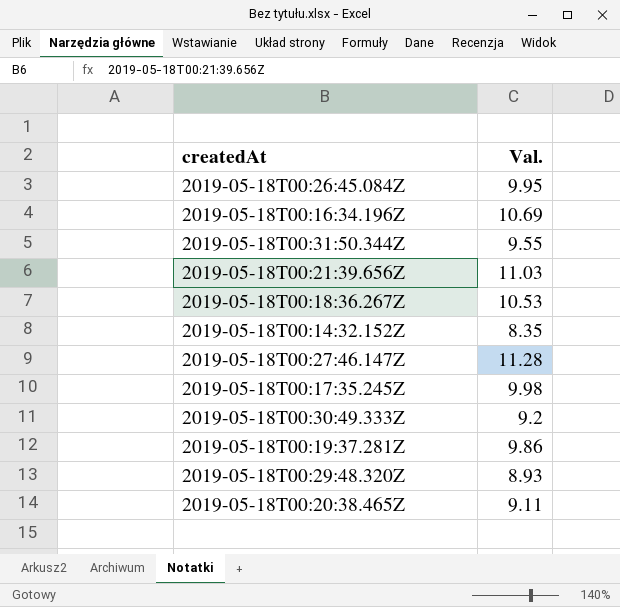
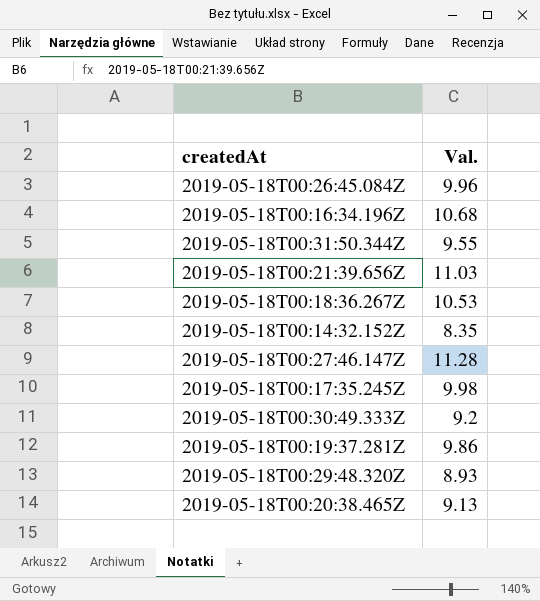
2019-05-18T00:26:45.084Z | Val.: 9.95 -> 9.96
2019-05-18T00:16:34.196Z | Val.: 10.69 -> 10.68
2019-05-18T00:20:38.465Z | Val.: 9.11 -> 9.13

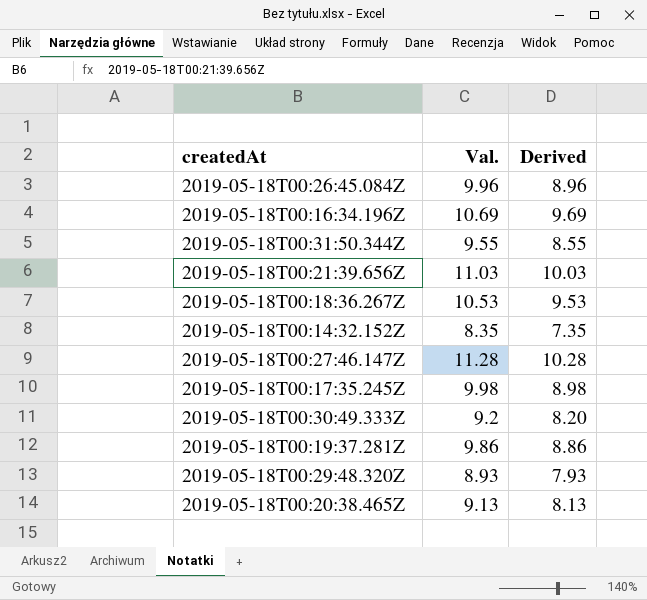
column Derived | formula: none -> [Val.] - 1
2019-05-18T00:16:34.196Z | Val.: 10.68 -> 10.69

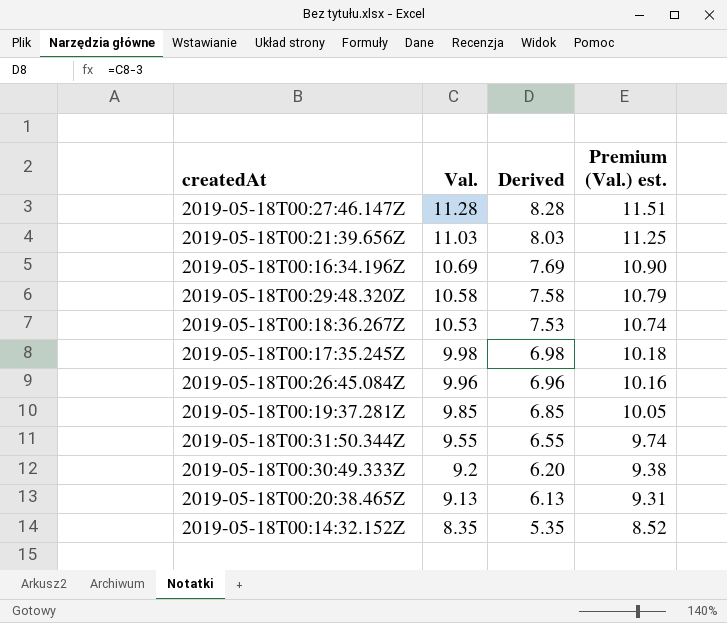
row order: none -> Val. descending
column Derived | formula: [Val.] - 1 -> [Val.] - 3
column Premium (Val.) est. | formula: none -> [Val.] * 1.02
2019-05-18T00:29:48.320Z | Val.: 8.93 -> 10.58
2019-05-18T00:19:37.281Z | Val.: 9.86 -> 9.85

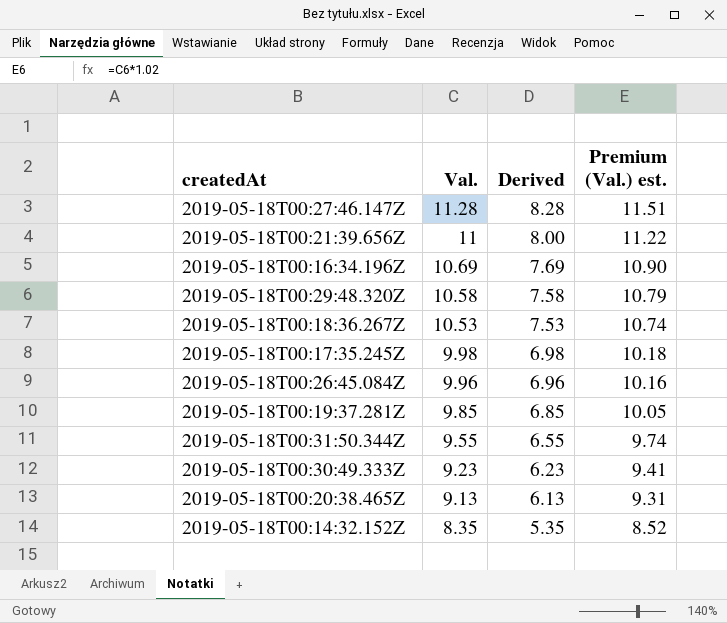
2019-05-18T00:21:39.656Z | Val.: 11.03 -> 11
2019-05-18T00:21:39.656Z | Derived: 8.03 -> 8.00
2019-05-18T00:21:39.656Z | Premium (Val.) est.: 11.25 -> 11.22
2019-05-18T00:30:49.333Z | Val.: 9.2 -> 9.23
2019-05-18T00:30:49.333Z | Derived: 6.20 -> 6.23
2019-05-18T00:30:49.333Z | Premium (Val.) est.: 9.38 -> 9.41

